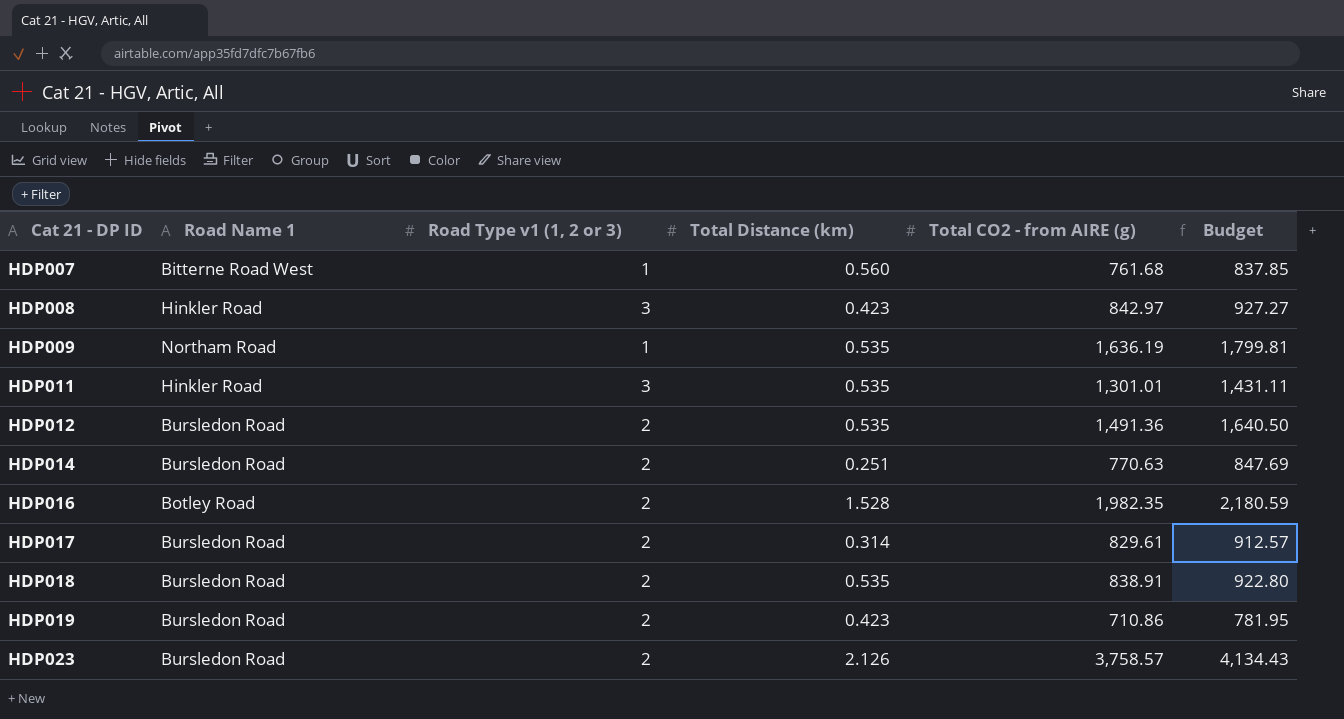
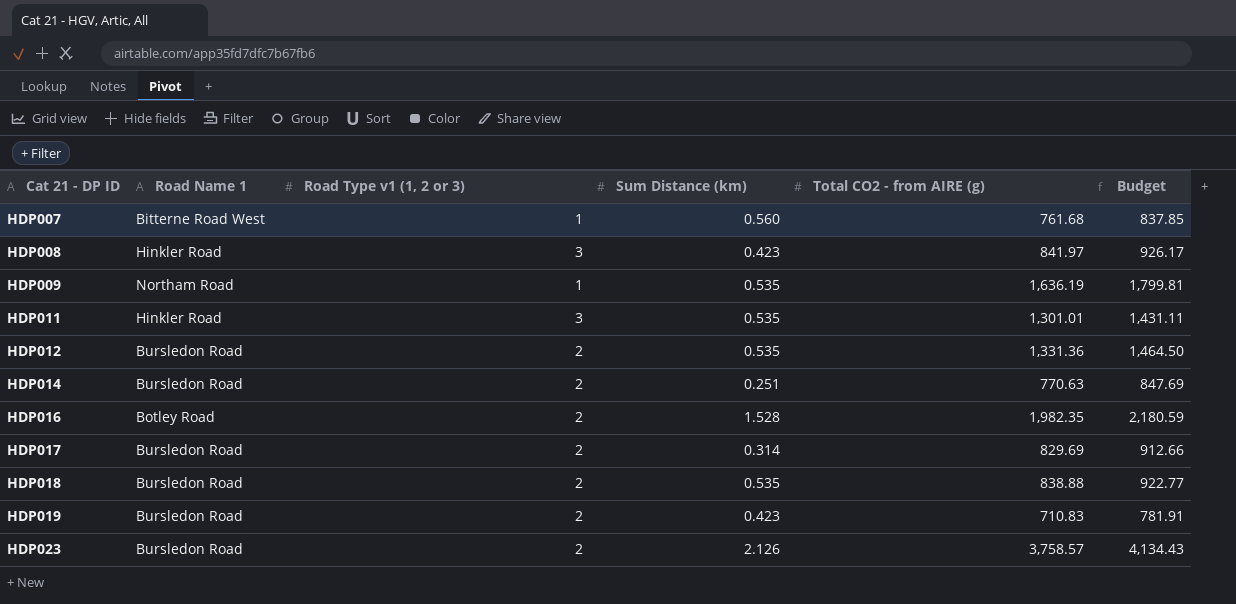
column name: Total Distance (km) -> Sum Distance (km)
HDP008 | Total CO2 - from AIRE (g): 842.97 -> 841.97
HDP008 | Budget: 927.27 -> 926.17
HDP012 | Total CO2 - from AIRE (g): 1,491.36 -> 1,331.36
HDP012 | Budget: 1,640.50 -> 1,464.50
HDP017 | Total CO2 - from AIRE (g): 829.61 -> 829.69
HDP017 | Budget: 912.57 -> 912.66
HDP018 | Total CO2 - from AIRE (g): 838.91 -> 838.88
HDP018 | Budget: 922.80 -> 922.77
HDP019 | Total CO2 - from AIRE (g): 710.86 -> 710.83
HDP019 | Budget: 781.95 -> 781.91

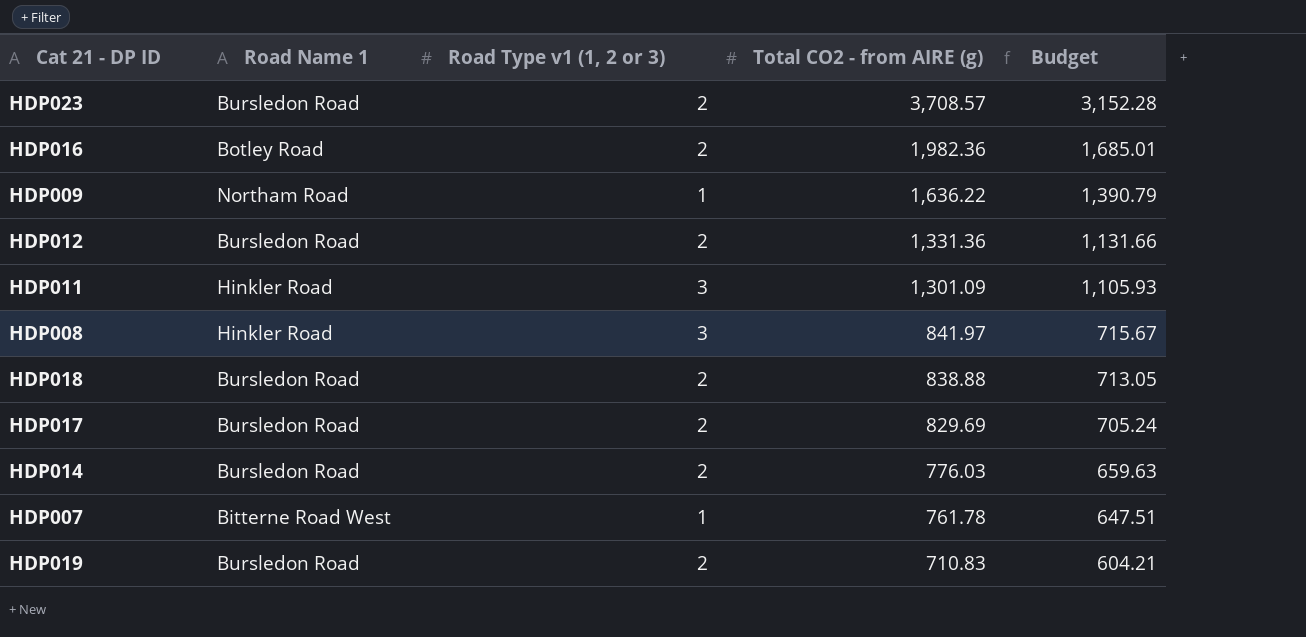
row order: Cat 21 - DP ID ascending -> Total CO2 - from AIRE (g) descending
column Sum Distance (km) | position: 4 -> none
column Budget | formula: [Total CO2 - from AIRE (g)] * 1.1 -> [Total CO2 - from AIRE (g)] * 0.85
HDP023 | Total CO2 - from AIRE (g): 3,758.57 -> 3,708.57
HDP016 | Total CO2 - from AIRE (g): 1,982.35 -> 1,982.36
HDP009 | Total CO2 - from AIRE (g): 1,636.19 -> 1,636.22
HDP011 | Total CO2 - from AIRE (g): 1,301.01 -> 1,301.09
HDP014 | Total CO2 - from AIRE (g): 770.63 -> 776.03
HDP007 | Total CO2 - from AIRE (g): 761.68 -> 761.78

